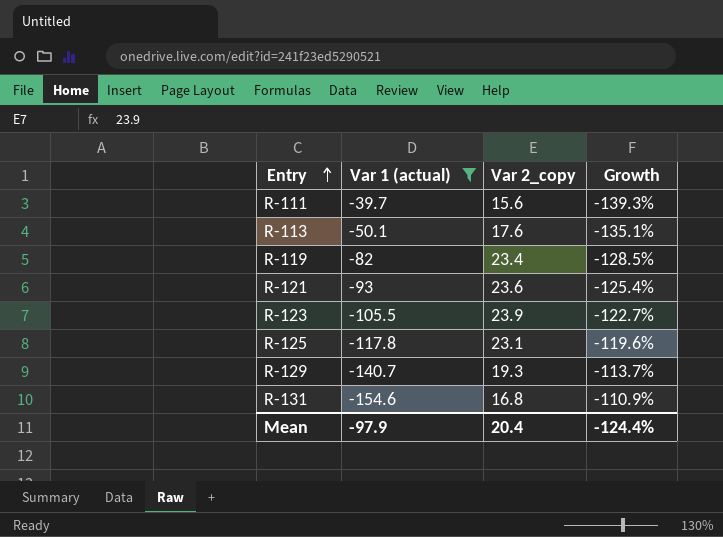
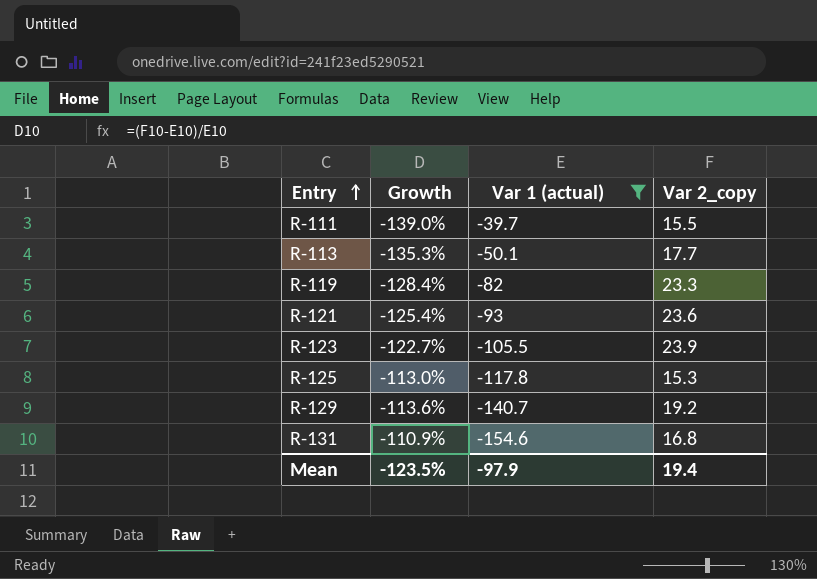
column Growth | position: 4 -> 2
R-111 | Growth: -139.3% -> -139.0%
R-111 | Var 2_copy: 15.6 -> 15.5
R-113 | Growth: -135.1% -> -135.3%
R-113 | Var 2_copy: 17.6 -> 17.7
R-119 | Growth: -128.5% -> -128.4%
R-119 | Var 2_copy: 23.4 -> 23.3
R-125 | Growth: -119.6% -> -113.0%
R-125 | Var 2_copy: 23.1 -> 15.3
R-129 | Growth: -113.7% -> -113.6%
R-129 | Var 2_copy: 19.3 -> 19.2
Mean | Growth: -124.4% -> -123.5%
Mean | Var 2_copy: 20.4 -> 19.4

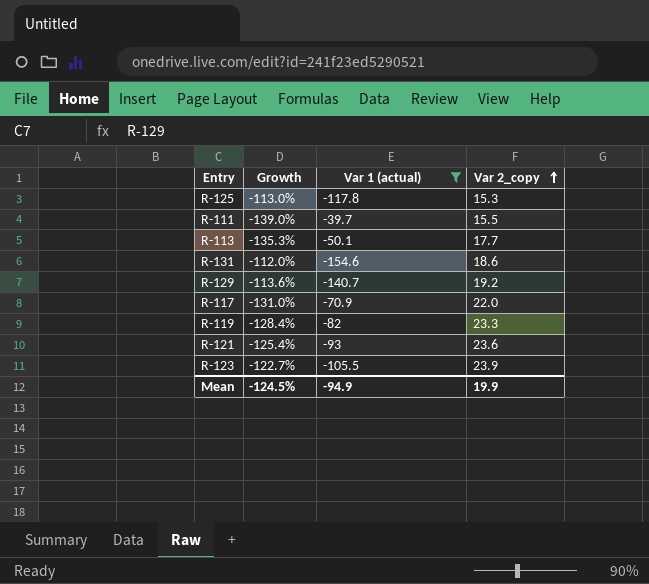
row order: Entry ascending -> Var 2_copy ascending
R-131 | Growth: -110.9% -> -112.0%
R-131 | Var 2_copy: 16.8 -> 18.6
row R-117: none -> -131.0% | -70.9 | 22.0
Mean | Growth: -123.5% -> -124.5%
Mean | Var 1 (actual): -97.9 -> -94.9
Mean | Var 2_copy: 19.4 -> 19.9

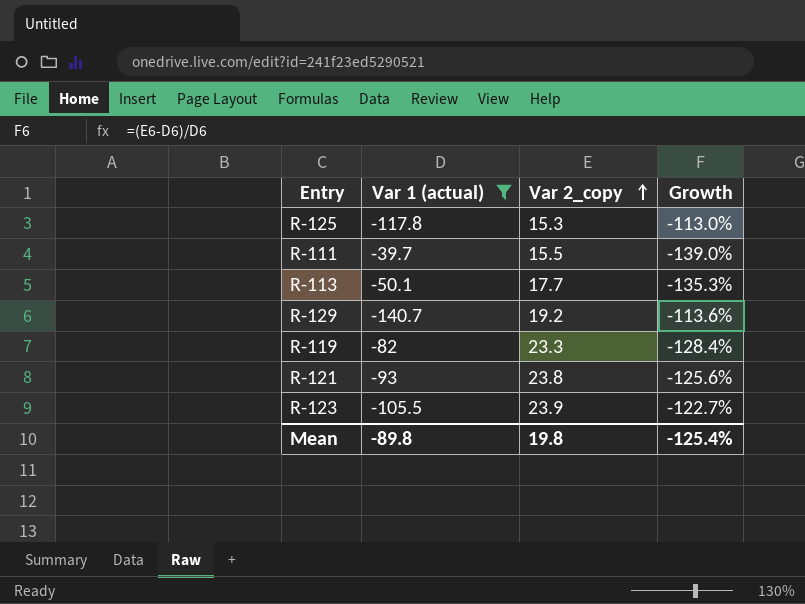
column Growth | position: 2 -> 4
row R-131: -112.0% | -154.6 | 18.6 -> none
row R-117: -131.0% | -70.9 | 22.0 -> none
R-121 | Var 2_copy: 23.6 -> 23.8
R-121 | Growth: -125.4% -> -125.6%
Mean | Var 1 (actual): -94.9 -> -89.8
Mean | Var 2_copy: 19.9 -> 19.8
Mean | Growth: -124.5% -> -125.4%

